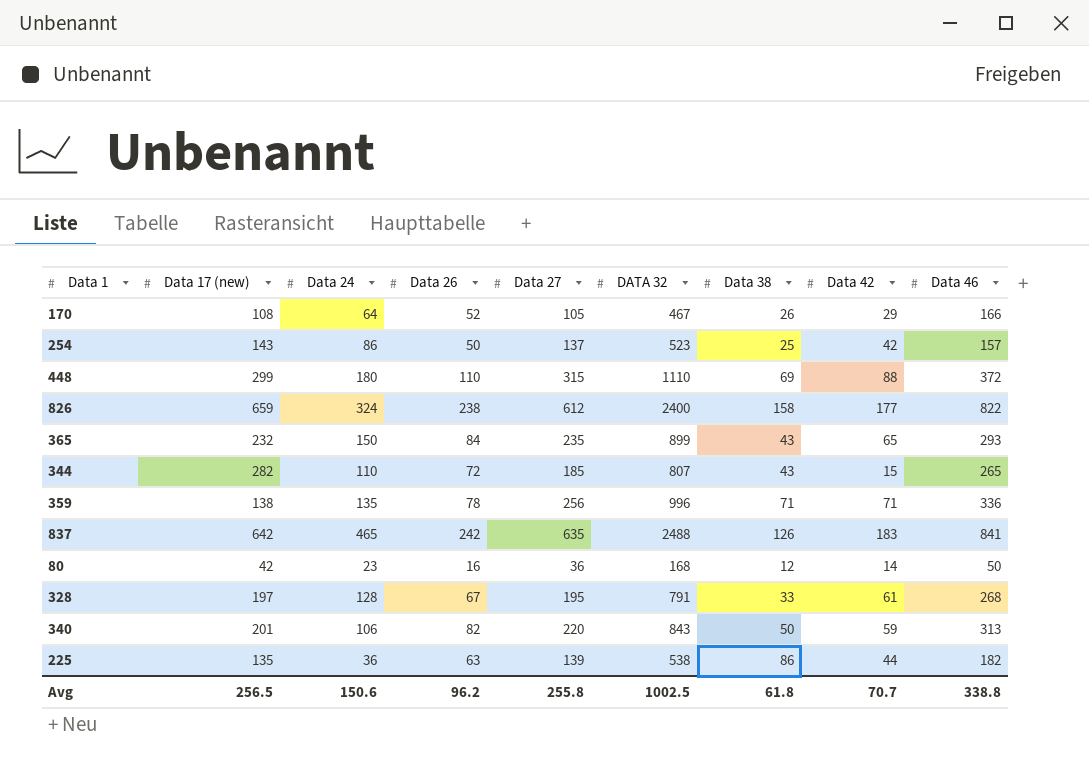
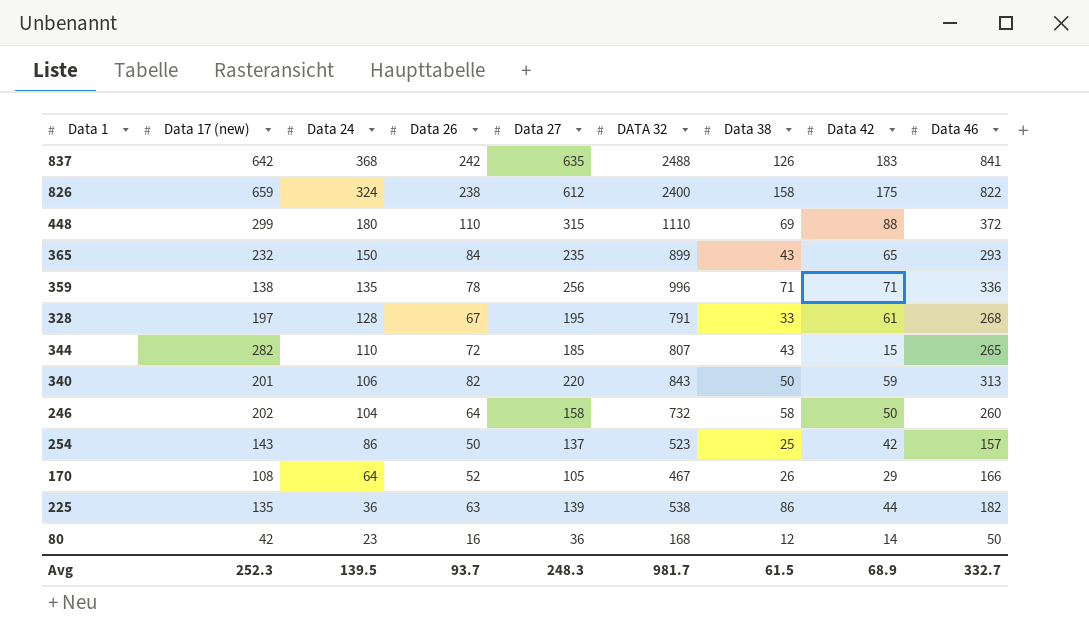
row order: none -> Data 24 descending
837 | Data 24: 465 -> 368
826 | Data 42: 177 -> 175
row 246: none -> 202 | 104 | 64 | 158 | 732 | 58 | 50 | 260
Avg | Data 17 (new): 256.5 -> 252.3
Avg | Data 24: 150.6 -> 139.5
Avg | Data 26: 96.2 -> 93.7
Avg | Data 27: 255.8 -> 248.3
Avg | DATA 32: 1002.5 -> 981.7
Avg | Data 38: 61.8 -> 61.5
Avg | Data 42: 70.7 -> 68.9
Avg | Data 46: 338.8 -> 332.7

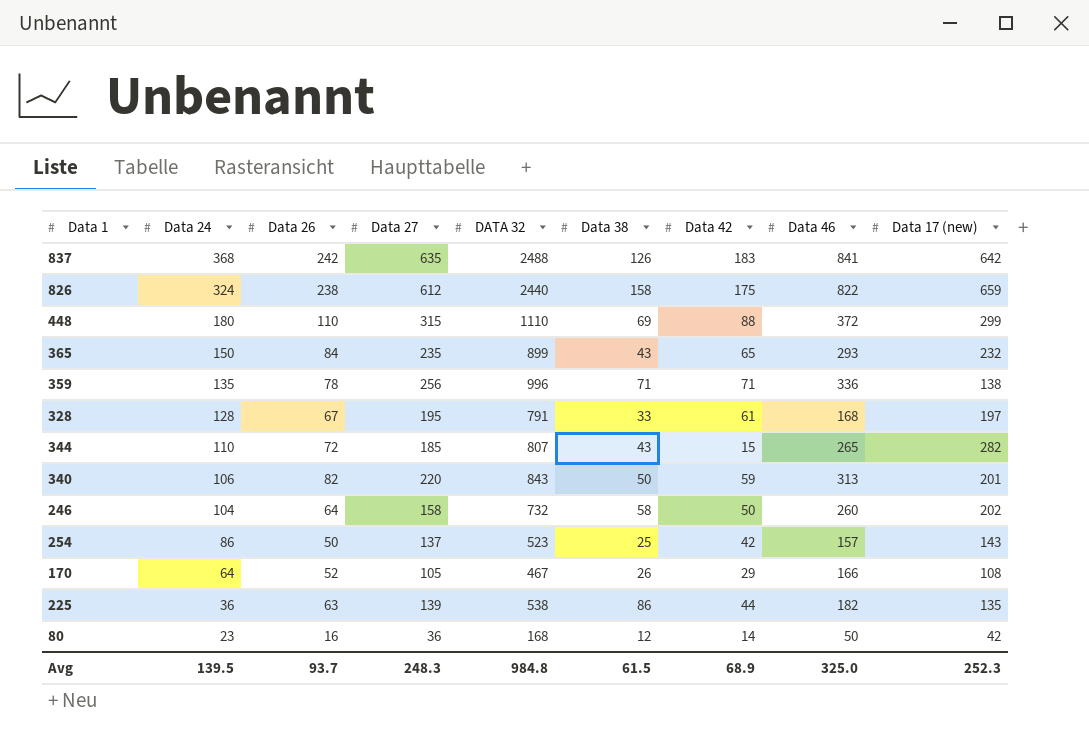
column Data 17 (new) | position: 2 -> 9
826 | DATA 32: 2400 -> 2440
328 | Data 46: 268 -> 168
Avg | DATA 32: 981.7 -> 984.8
Avg | Data 46: 332.7 -> 325.0

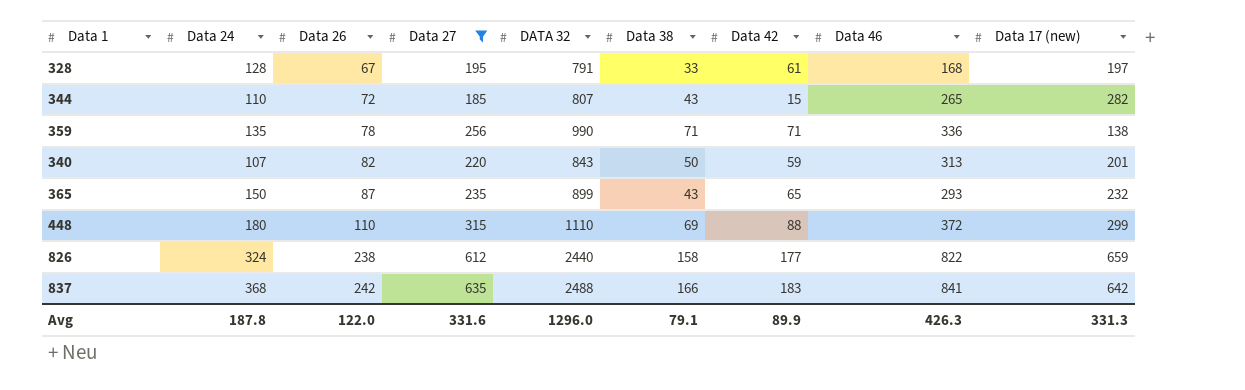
filter: none -> Data 27 >= 185
row order: Data 24 descending -> Data 26 ascending
359 | DATA 32: 996 -> 990
340 | Data 24: 106 -> 107
365 | Data 26: 84 -> 87
826 | Data 42: 175 -> 177
837 | Data 38: 126 -> 166
Avg | Data 24: 139.5 -> 187.8
Avg | Data 26: 93.7 -> 122.0
Avg | Data 27: 248.3 -> 331.6
Avg | DATA 32: 984.8 -> 1296.0
Avg | Data 38: 61.5 -> 79.1
Avg | Data 42: 68.9 -> 89.9
Avg | Data 46: 325.0 -> 426.3
Avg | Data 17 (new): 252.3 -> 331.3

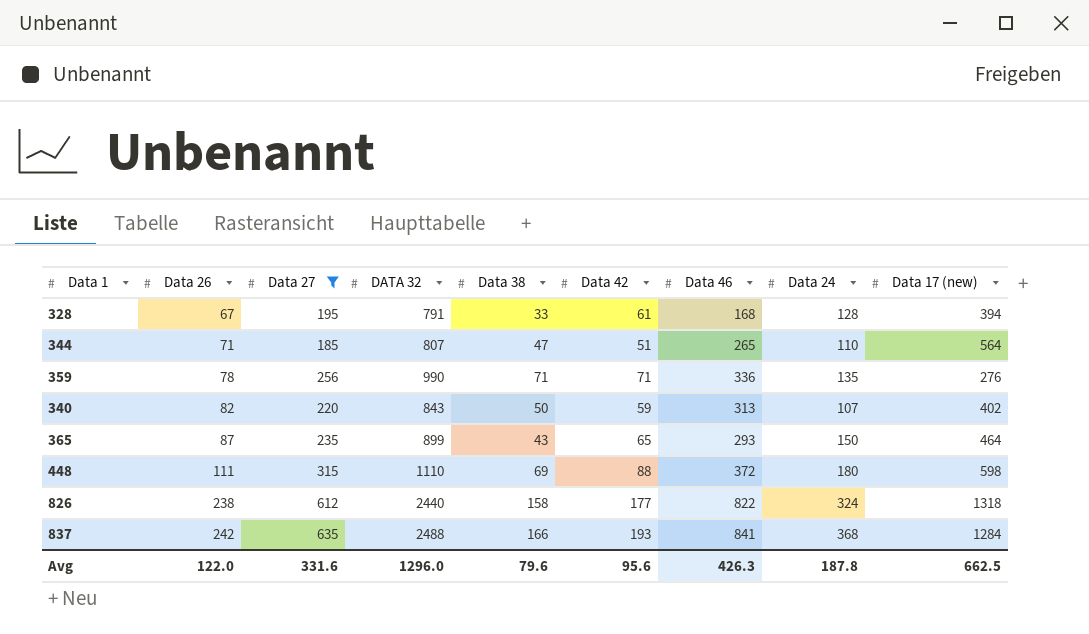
column Data 24 | position: 2 -> 8
328 | Data 17 (new): 197 -> 394
344 | Data 26: 72 -> 71
344 | Data 38: 43 -> 47
344 | Data 42: 15 -> 51
344 | Data 17 (new): 282 -> 564
359 | Data 17 (new): 138 -> 276
340 | Data 17 (new): 201 -> 402
365 | Data 17 (new): 232 -> 464
448 | Data 26: 110 -> 111
448 | Data 17 (new): 299 -> 598
826 | Data 17 (new): 659 -> 1318
837 | Data 42: 183 -> 193
837 | Data 17 (new): 642 -> 1284
Avg | Data 38: 79.1 -> 79.6
Avg | Data 42: 89.9 -> 95.6
Avg | Data 17 (new): 331.3 -> 662.5

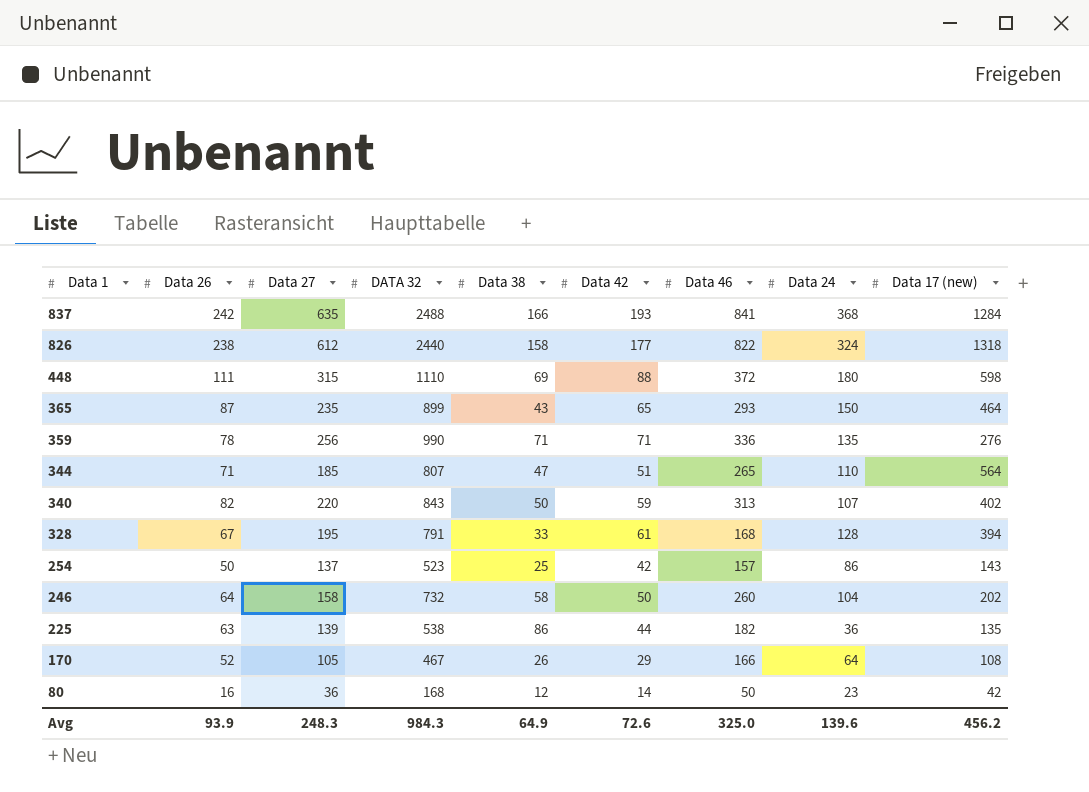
filter: Data 27 >= 185 -> none
row order: Data 26 ascending -> Data 1 descending
Avg | Data 26: 122.0 -> 93.9
Avg | Data 27: 331.6 -> 248.3
Avg | DATA 32: 1296.0 -> 984.3
Avg | Data 38: 79.6 -> 64.9
Avg | Data 42: 95.6 -> 72.6
Avg | Data 46: 426.3 -> 325.0
Avg | Data 24: 187.8 -> 139.6
Avg | Data 17 (new): 662.5 -> 456.2

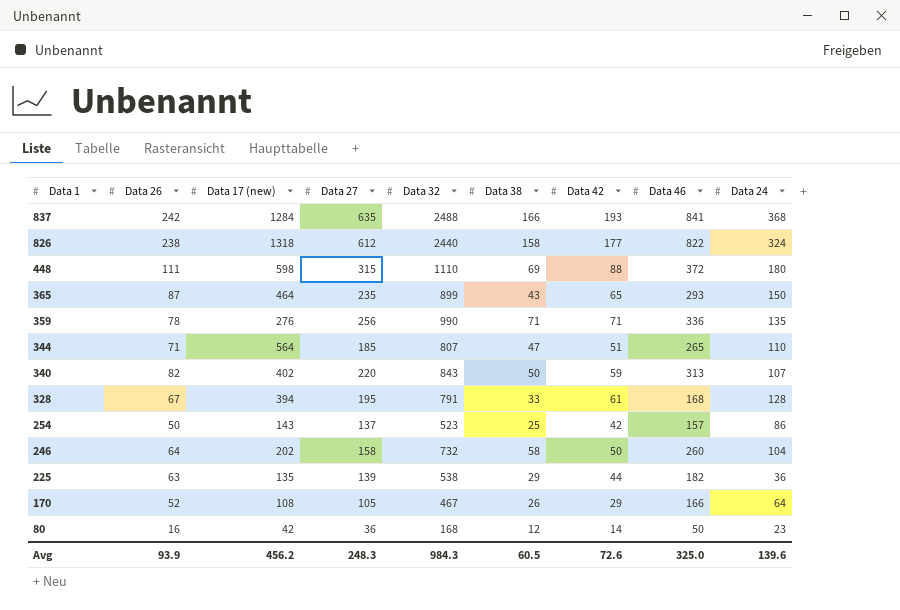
column Data 17 (new) | position: 9 -> 3
column name: DATA 32 -> Data 32
225 | Data 38: 86 -> 29
Avg | Data 38: 64.9 -> 60.5

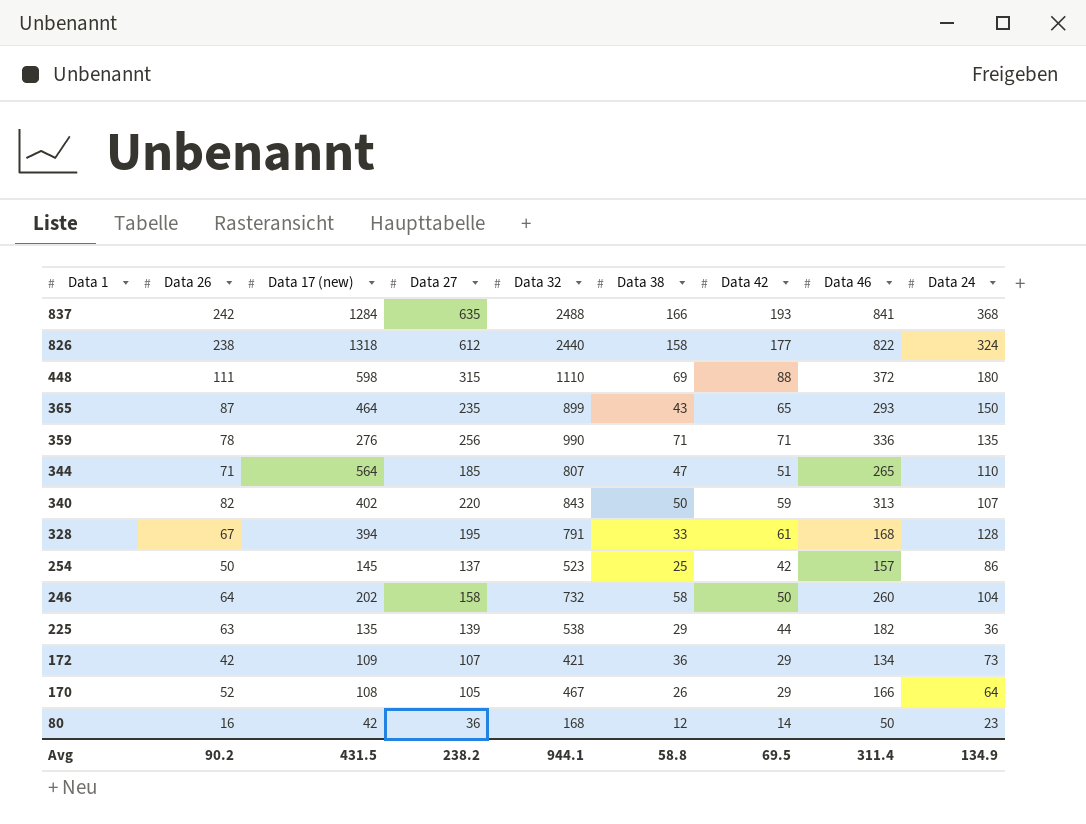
254 | Data 17 (new): 143 -> 145
row 172: none -> 42 | 109 | 107 | 421 | 36 | 29 | 134 | 73
Avg | Data 26: 93.9 -> 90.2
Avg | Data 17 (new): 456.2 -> 431.5
Avg | Data 27: 248.3 -> 238.2
Avg | Data 32: 984.3 -> 944.1
Avg | Data 38: 60.5 -> 58.8
Avg | Data 42: 72.6 -> 69.5
Avg | Data 46: 325.0 -> 311.4
Avg | Data 24: 139.6 -> 134.9

